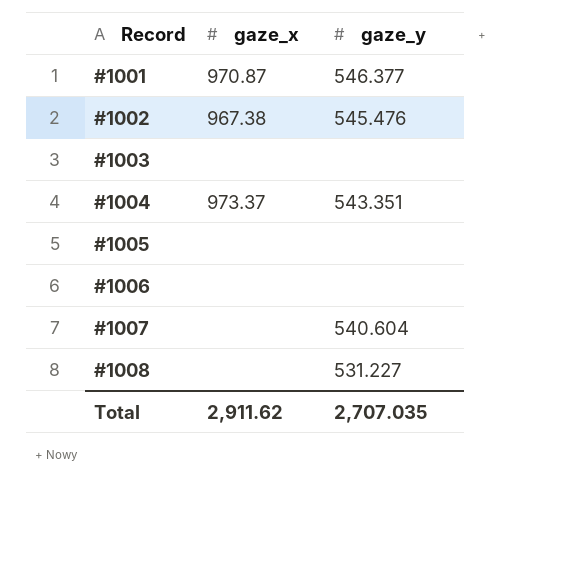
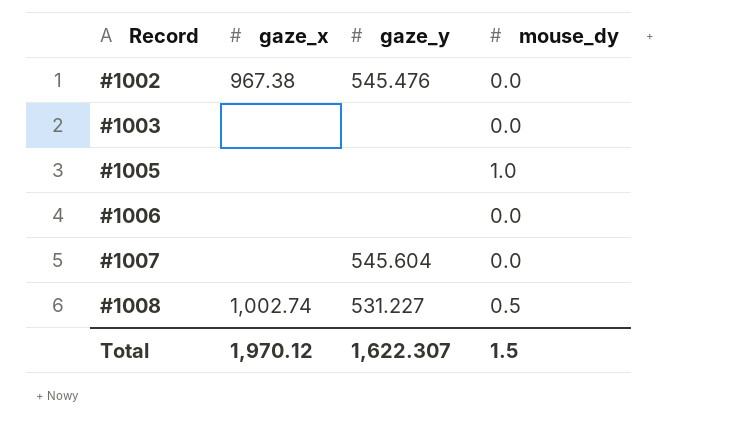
column mouse_dy | position: none -> 4
row #1001: 970.87 | 546.377 -> none
row #1004: 973.37 | 543.351 -> none
#1007 | gaze_y: 540.604 -> 545.604
#1008 | gaze_x: none -> 1,002.74
Total | gaze_x: 2,911.62 -> 1,970.12
Total | gaze_y: 2,707.035 -> 1,622.307

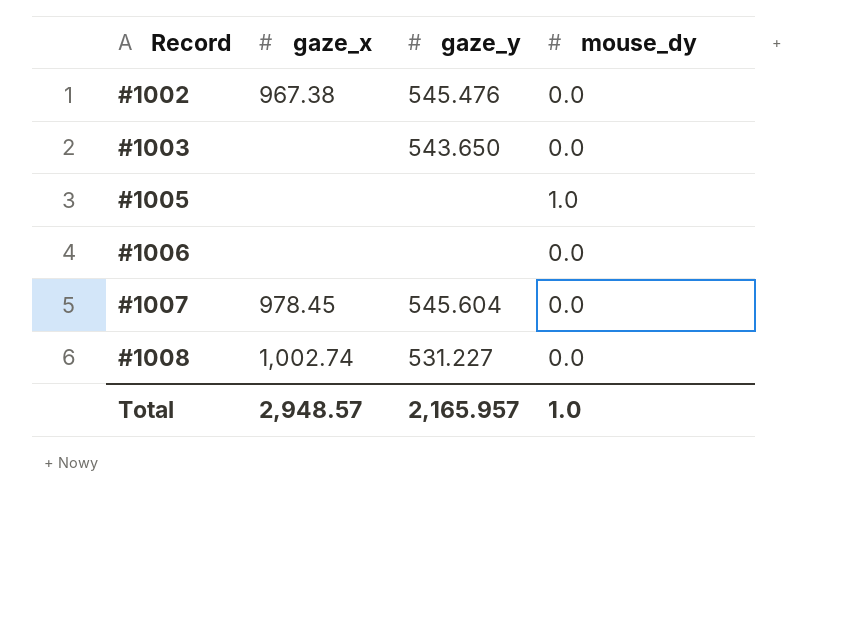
#1003 | gaze_y: none -> 543.650
#1007 | gaze_x: none -> 978.45
#1008 | mouse_dy: 0.5 -> 0.0
Total | gaze_x: 1,970.12 -> 2,948.57
Total | gaze_y: 1,622.307 -> 2,165.957
Total | mouse_dy: 1.5 -> 1.0

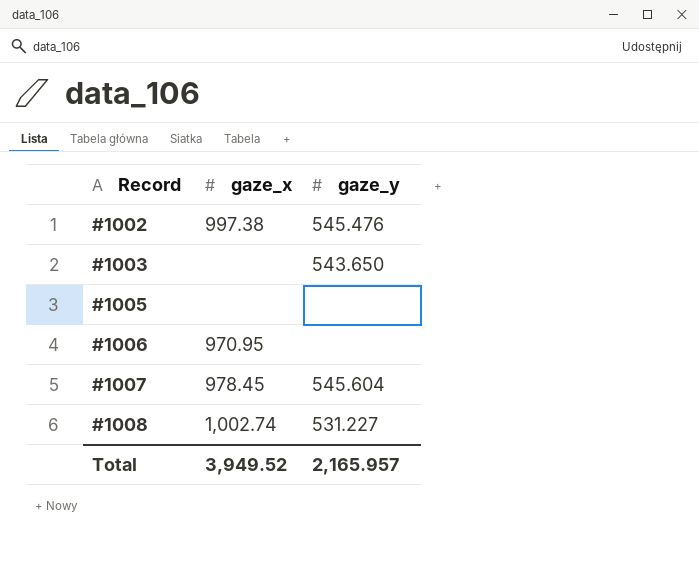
column mouse_dy | position: 4 -> none
#1002 | gaze_x: 967.38 -> 997.38
#1006 | gaze_x: none -> 970.95
Total | gaze_x: 2,948.57 -> 3,949.52

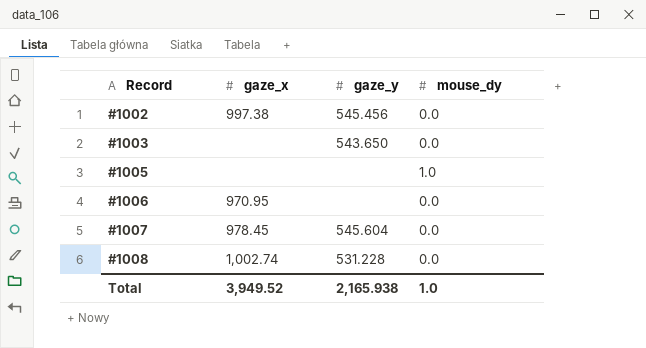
column mouse_dy | position: none -> 4
#1002 | gaze_y: 545.476 -> 545.456
#1008 | gaze_y: 531.227 -> 531.228
Total | gaze_y: 2,165.957 -> 2,165.938

